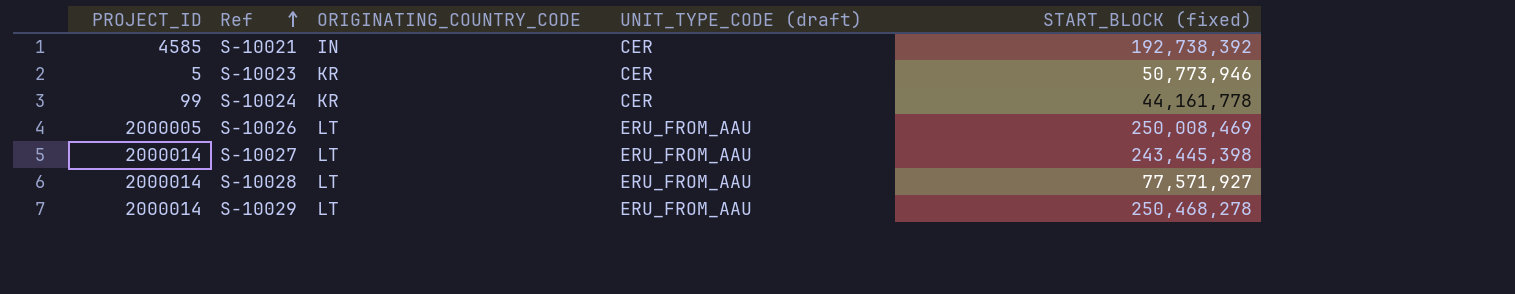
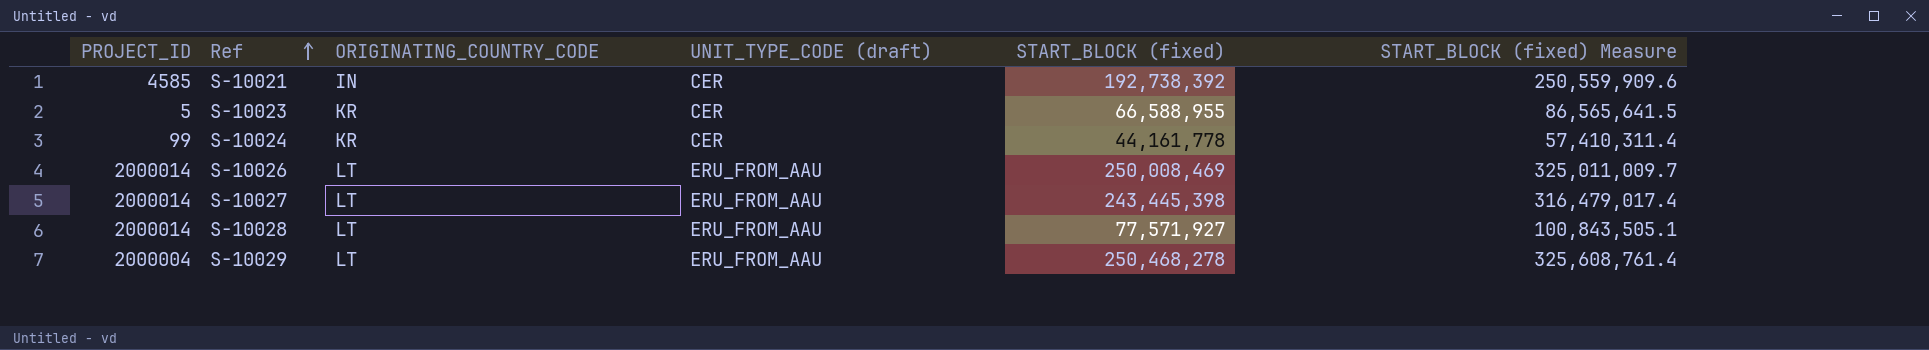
column START_BLOCK (fixed) Measure | formula: none -> [START_BLOCK (fixed)] * 1.3
S-10023 | START_BLOCK (fixed): 50,773,946 -> 66,588,955
S-10026 | PROJECT_ID: 2000005 -> 2000014
S-10029 | PROJECT_ID: 2000014 -> 2000004

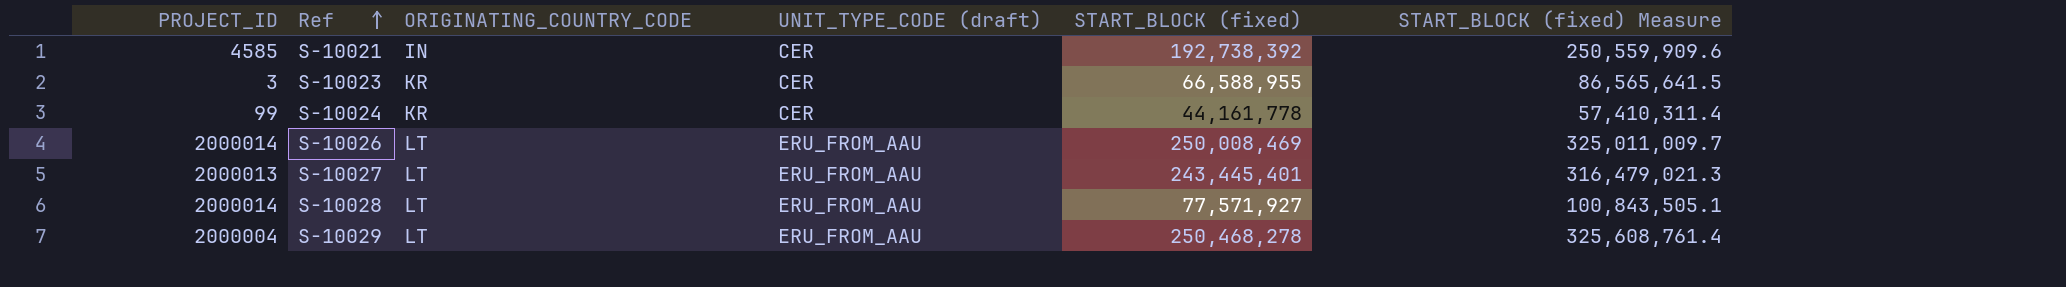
S-10023 | PROJECT_ID: 5 -> 3
S-10027 | PROJECT_ID: 2000014 -> 2000013
S-10027 | START_BLOCK (fixed): 243,445,398 -> 243,445,401
S-10027 | START_BLOCK (fixed) Measure: 316,479,017.4 -> 316,479,021.3

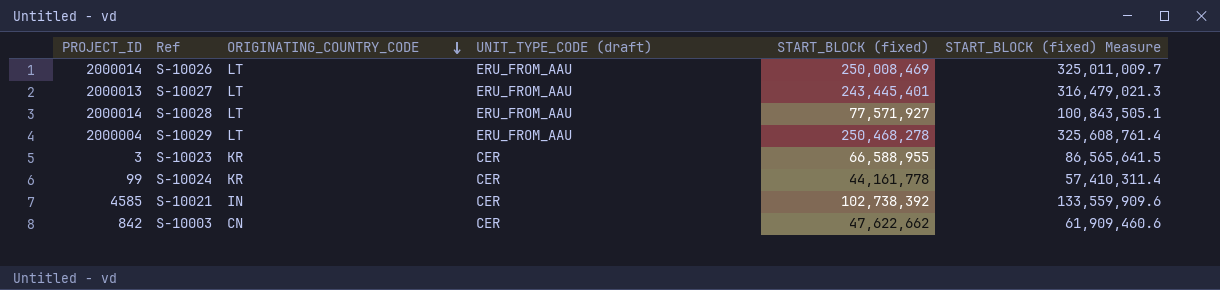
row order: Ref ascending -> ORIGINATING_COUNTRY_CODE descending
S-10021 | START_BLOCK (fixed): 192,738,392 -> 102,738,392
S-10021 | START_BLOCK (fixed) Measure: 250,559,909.6 -> 133,559,909.6
row S-10003: none -> 842 | CN | CER | 47,622,662 | 61,909,460.6

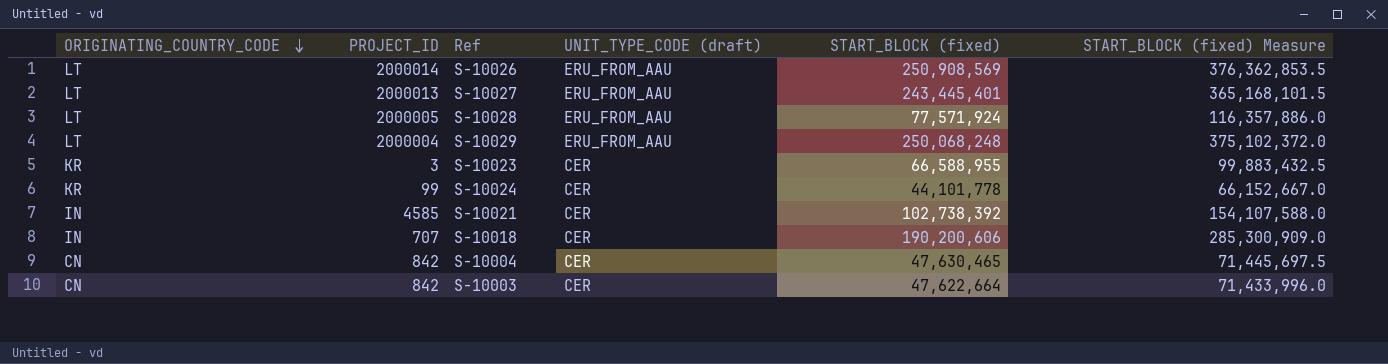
column ORIGINATING_COUNTRY_CODE | position: 3 -> 1
column START_BLOCK (fixed) Measure | formula: [START_BLOCK (fixed)] * 1.3 -> [START_BLOCK (fixed)] * 1.5
S-10026 | START_BLOCK (fixed): 250,008,469 -> 250,908,569
S-10028 | PROJECT_ID: 2000014 -> 2000005
S-10028 | START_BLOCK (fixed): 77,571,927 -> 77,571,924
S-10029 | START_BLOCK (fixed): 250,468,278 -> 250,068,248
S-10024 | START_BLOCK (fixed): 44,161,778 -> 44,101,778
row S-10018: none -> IN | 707 | CER | 190,200,606 | 285,300,909.0
row S-10004: none -> CN | 842 | CER | 47,630,465 | 71,445,697.5
S-10003 | START_BLOCK (fixed): 47,622,662 -> 47,622,664

